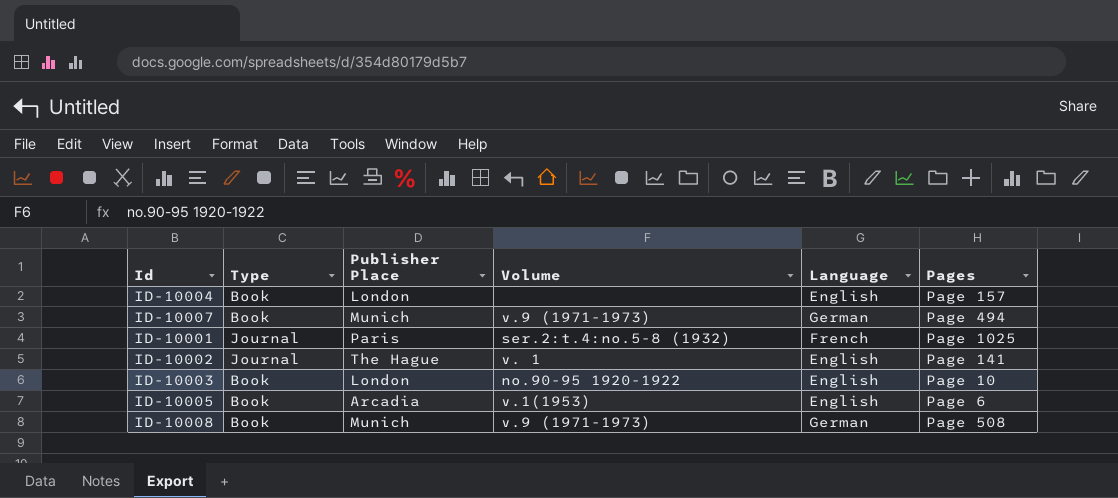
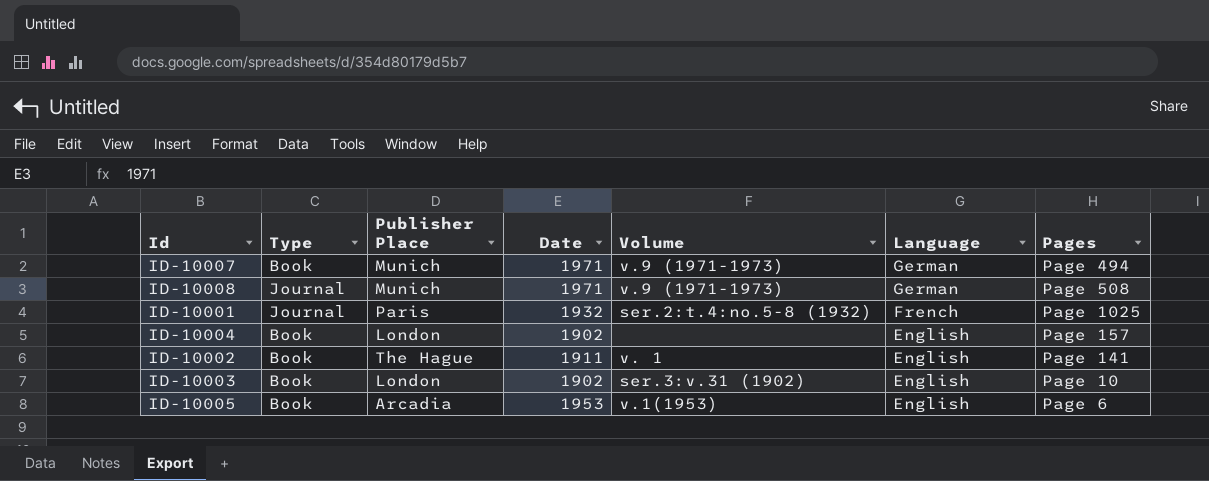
row order: none -> Language descending
column Date | position: none -> 4
ID-10008 | Type: Book -> Journal
ID-10002 | Type: Journal -> Book
ID-10003 | Volume: no.90-95 1920-1922 -> ser.3:v.31 (1902)

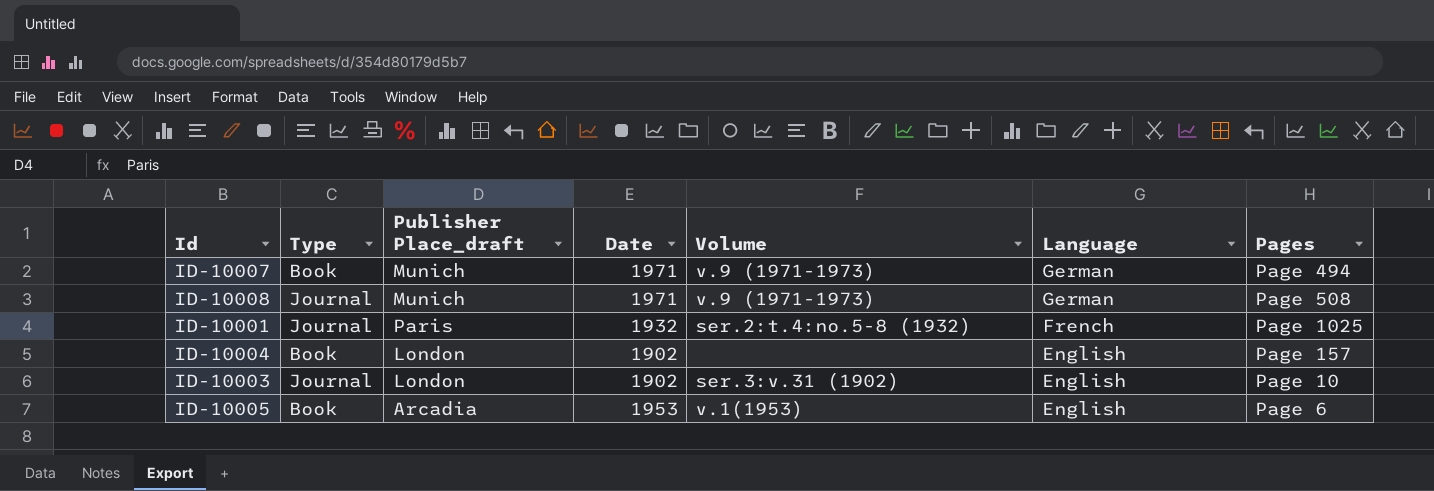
column name: Publisher Place -> Publisher Place_draft
row ID-10002: Book | The Hague | 1911 | v. 1 | English | Page 141 -> none
ID-10003 | Type: Book -> Journal

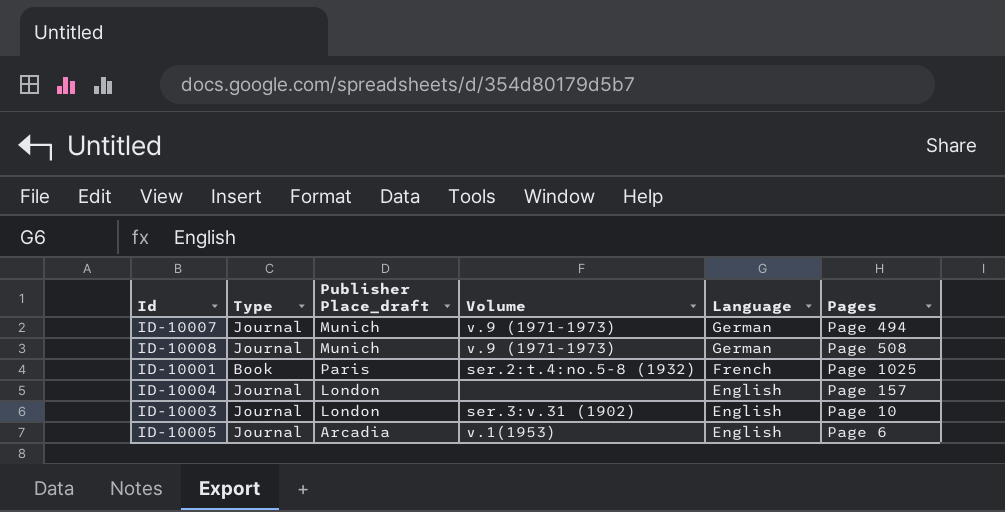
column Date | position: 4 -> none
ID-10007 | Type: Book -> Journal
ID-10001 | Type: Journal -> Book
ID-10004 | Type: Book -> Journal
ID-10005 | Type: Book -> Journal

